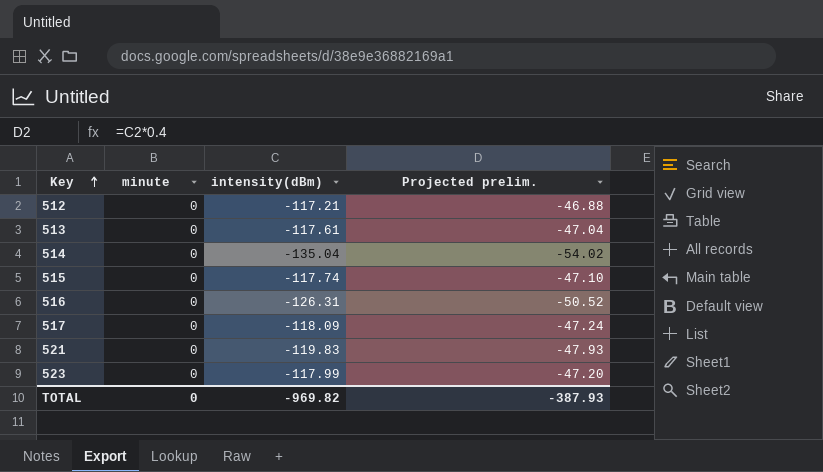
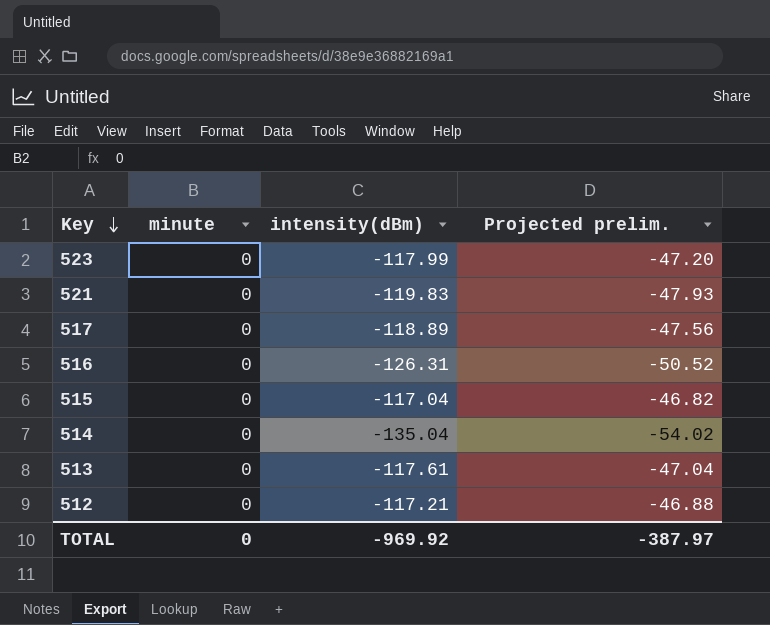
row order: Key ascending -> Key descending
517 | intensity(dBm): -118.09 -> -118.89
517 | Projected prelim.: -47.24 -> -47.56
515 | intensity(dBm): -117.74 -> -117.04
515 | Projected prelim.: -47.10 -> -46.82
TOTAL | intensity(dBm): -969.82 -> -969.92
TOTAL | Projected prelim.: -387.93 -> -387.97

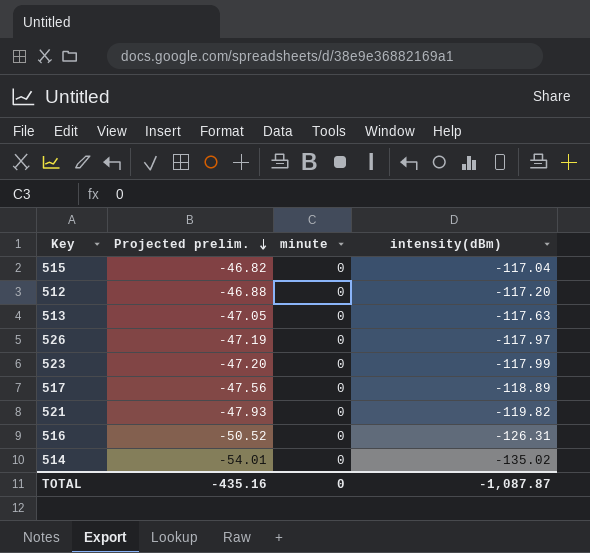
row order: Key descending -> Projected prelim. descending
column Projected prelim. | position: 4 -> 2
512 | intensity(dBm): -117.21 -> -117.20
513 | Projected prelim.: -47.04 -> -47.05
513 | intensity(dBm): -117.61 -> -117.63
row 526: none -> -47.19 | 0 | -117.97
521 | intensity(dBm): -119.83 -> -119.82
514 | Projected prelim.: -54.02 -> -54.01
514 | intensity(dBm): -135.04 -> -135.02
TOTAL | Projected prelim.: -387.97 -> -435.16
TOTAL | intensity(dBm): -969.92 -> -1,087.87

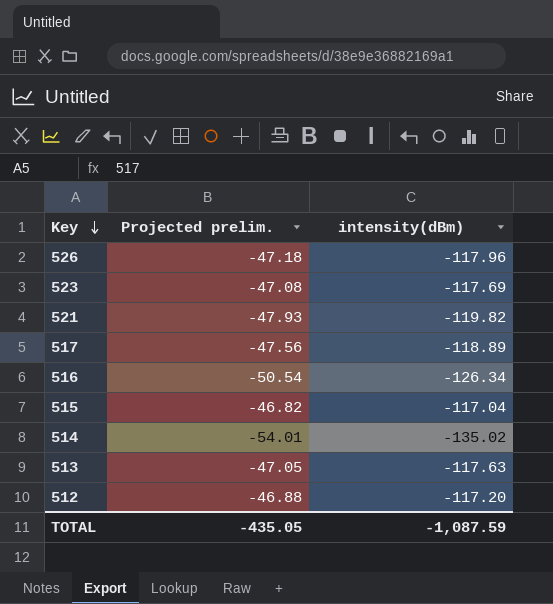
row order: Projected prelim. descending -> Key descending
column minute | position: 3 -> none
526 | Projected prelim.: -47.19 -> -47.18
526 | intensity(dBm): -117.97 -> -117.96
523 | Projected prelim.: -47.20 -> -47.08
523 | intensity(dBm): -117.99 -> -117.69
516 | Projected prelim.: -50.52 -> -50.54
516 | intensity(dBm): -126.31 -> -126.34
TOTAL | Projected prelim.: -435.16 -> -435.05
TOTAL | intensity(dBm): -1,087.87 -> -1,087.59

